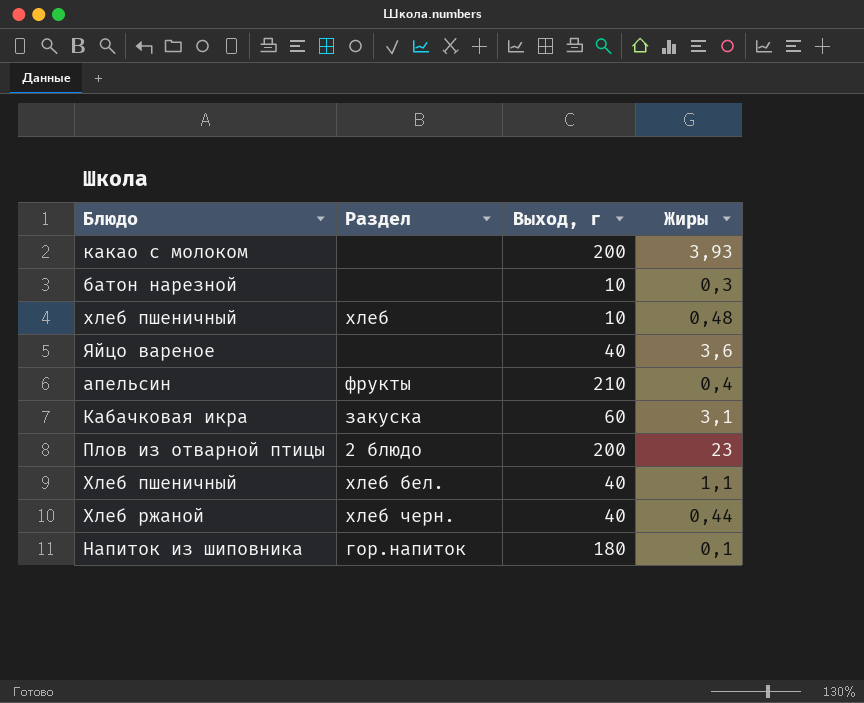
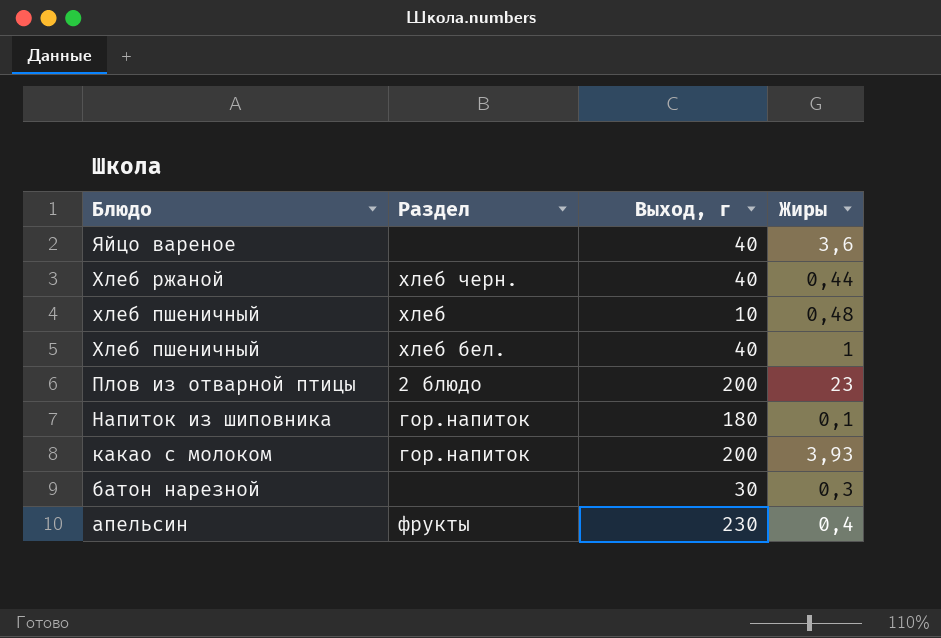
row order: none -> Блюдо descending
row Кабачковая икра: закуска | 60 | 3,1 -> none
Хлеб пшеничный | Жиры: 1,1 -> 1
какао с молоком | Раздел: none -> гор.напиток
батон нарезной | Выход, г: 10 -> 30
апельсин | Выход, г: 210 -> 230

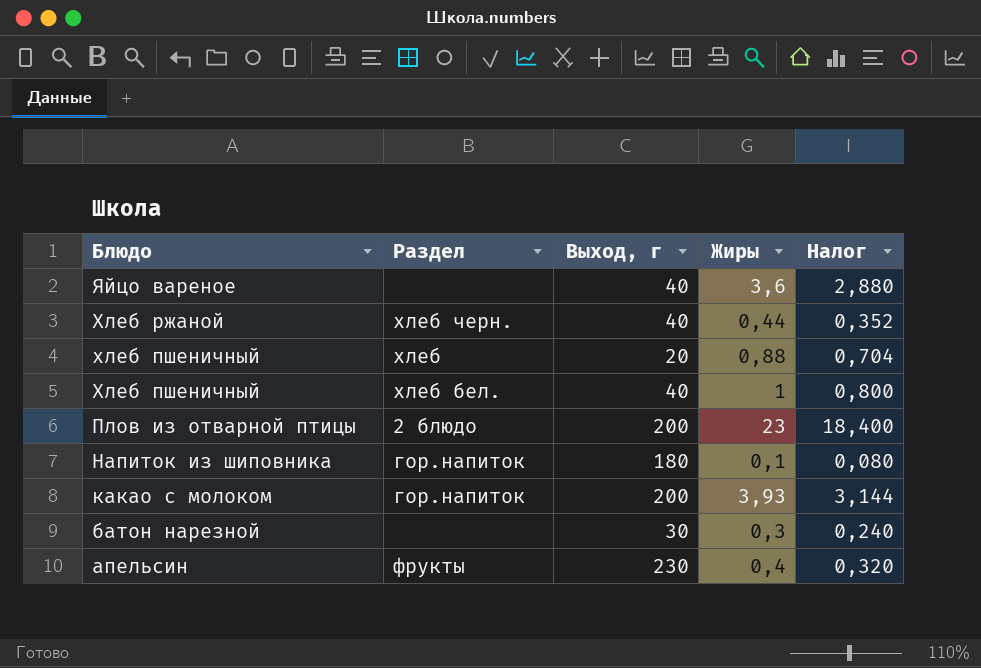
column Налог | formula: none -> [Жиры] * 0,8
хлеб пшеничный | Выход, г: 10 -> 20
хлеб пшеничный | Жиры: 0,48 -> 0,88

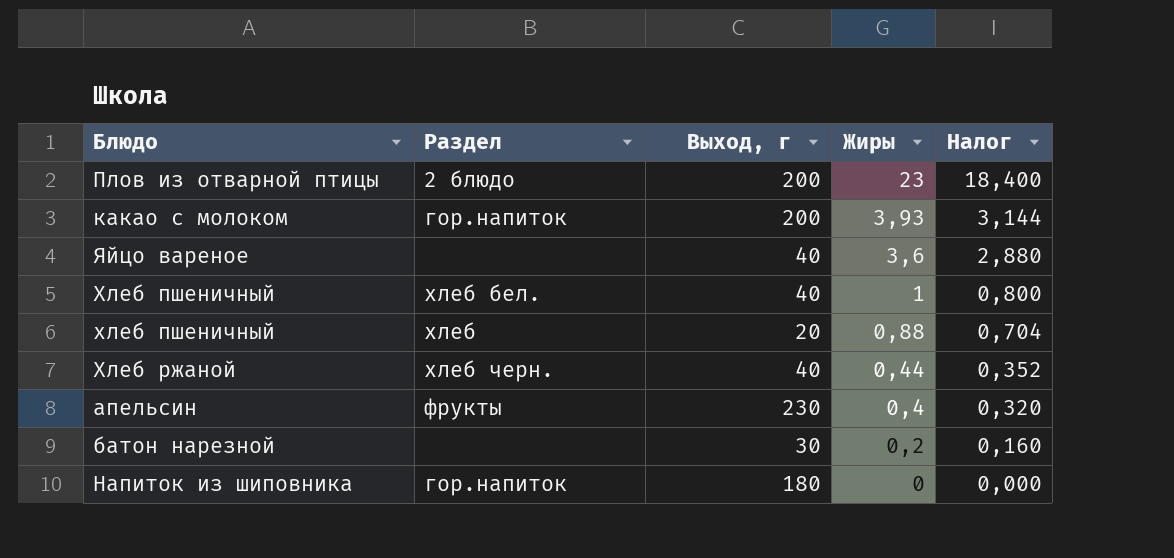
row order: Блюдо descending -> Жиры descending
батон нарезной | Жиры: 0,3 -> 0,2
батон нарезной | Налог: 0,240 -> 0,160
Напиток из шиповника | Жиры: 0,1 -> 0
Напиток из шиповника | Налог: 0,080 -> 0,000

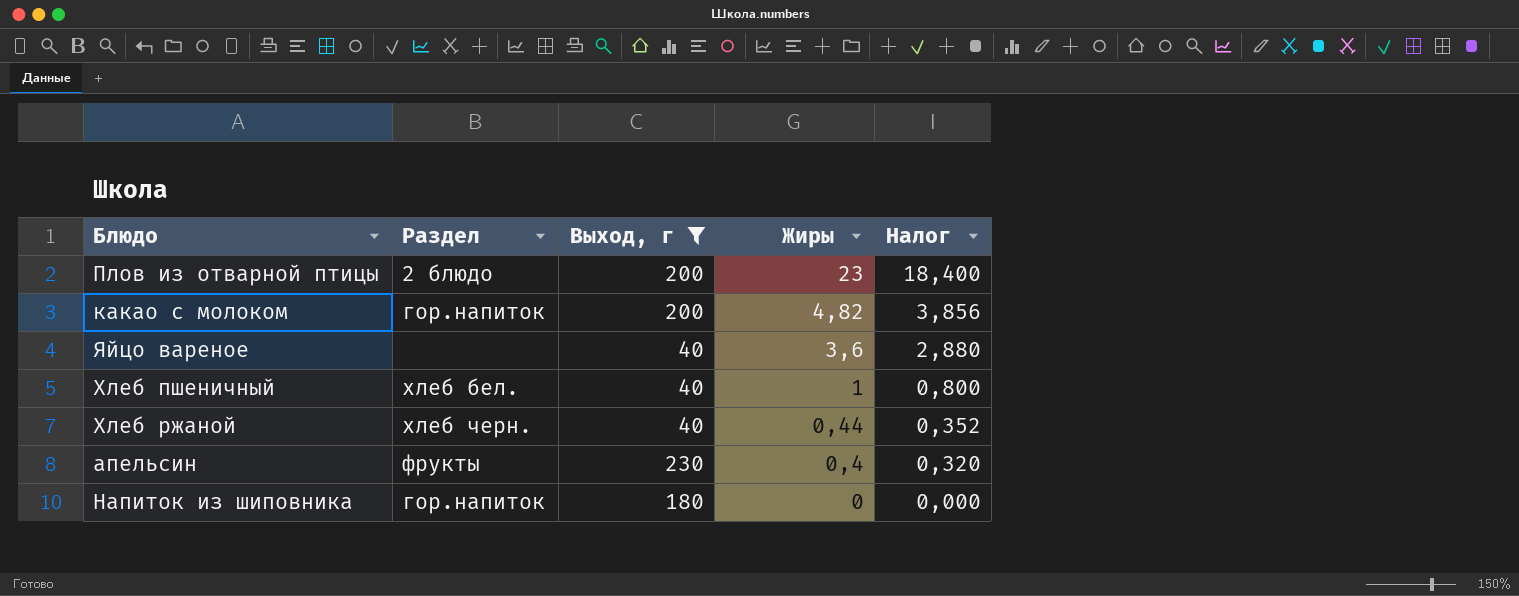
filter: none -> Выход, г >= 40
какао с молоком | Жиры: 3,93 -> 4,82
какао с молоком | Налог: 3,144 -> 3,856

